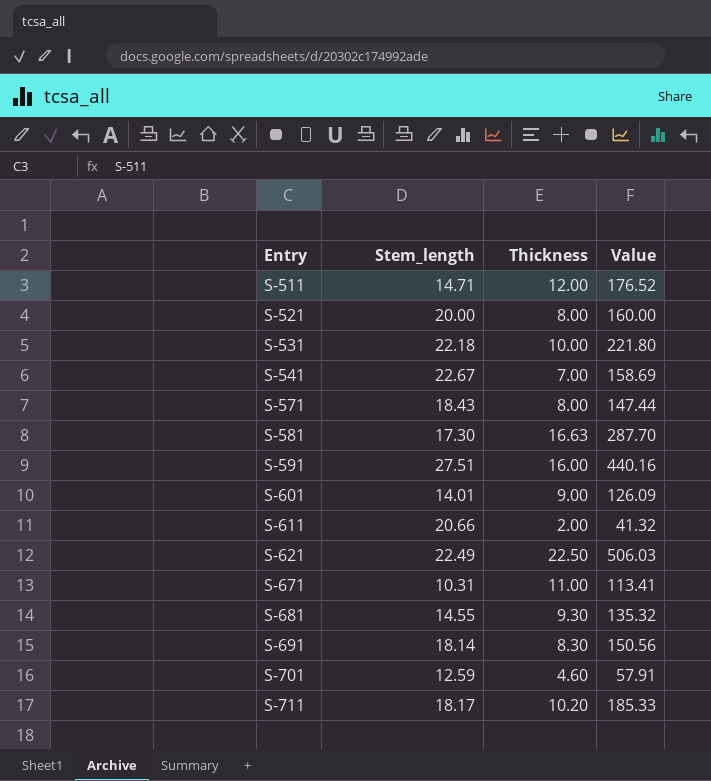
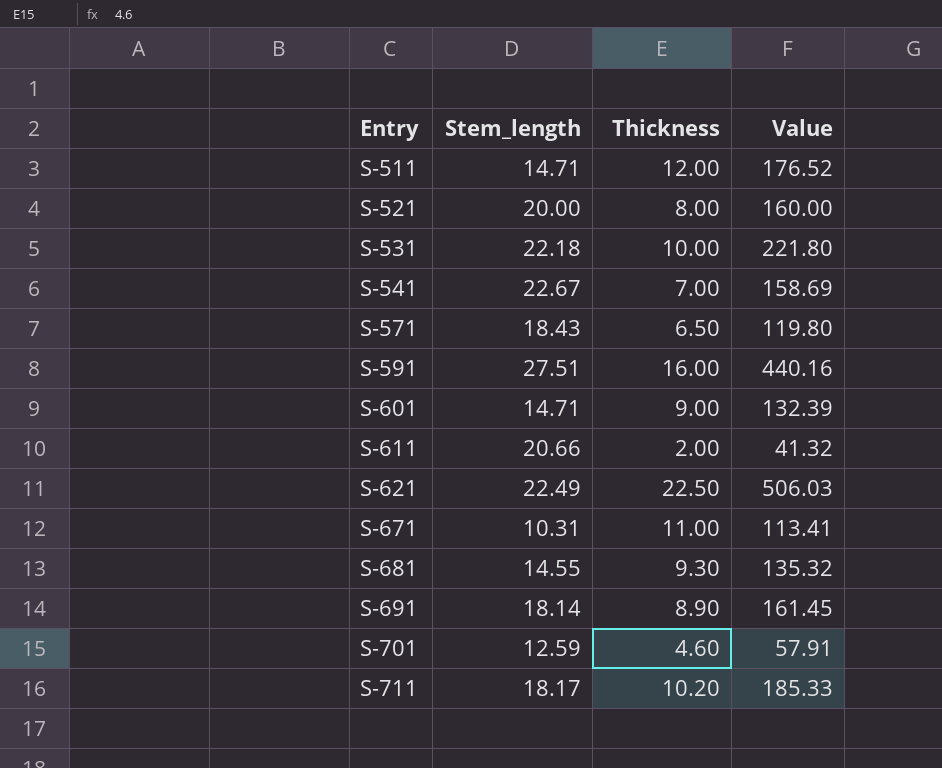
row S-581: 17.30 | 16.63 | 287.70 -> none
S-571 | Thickness: 8.00 -> 6.50
S-571 | Value: 147.44 -> 119.80
S-601 | Stem_length: 14.01 -> 14.71
S-601 | Value: 126.09 -> 132.39
S-691 | Thickness: 8.30 -> 8.90
S-691 | Value: 150.56 -> 161.45

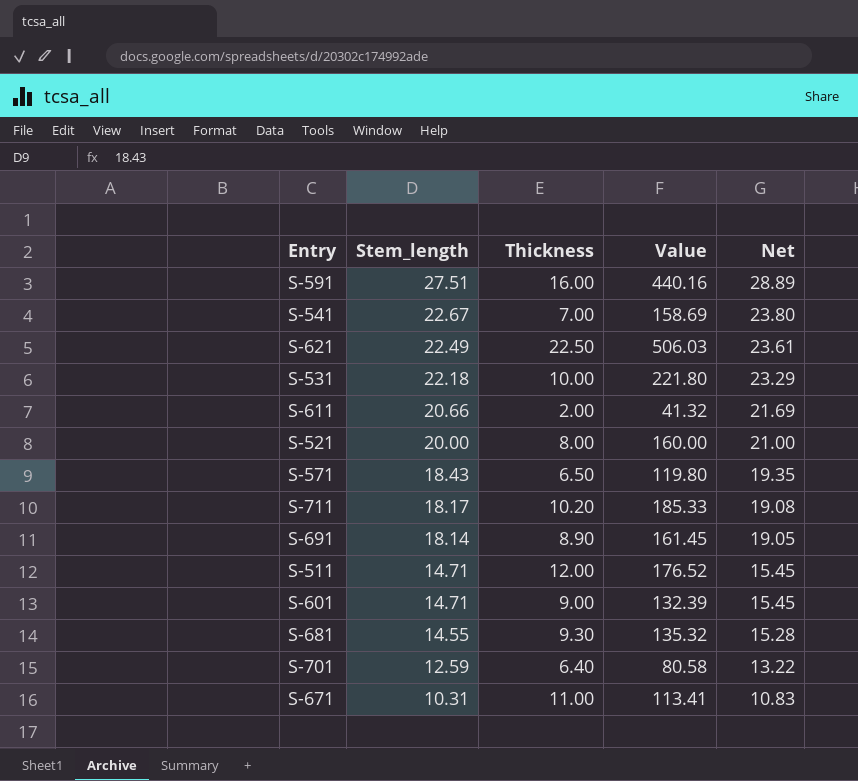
row order: Entry ascending -> Stem_length descending
column Net | formula: none -> [Stem_length] * 1.05
S-701 | Thickness: 4.60 -> 6.40
S-701 | Value: 57.91 -> 80.58

